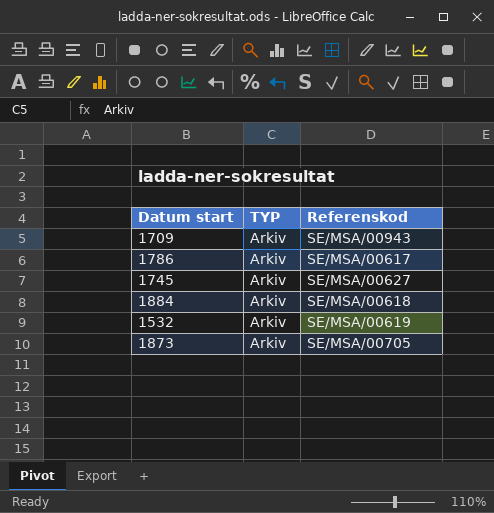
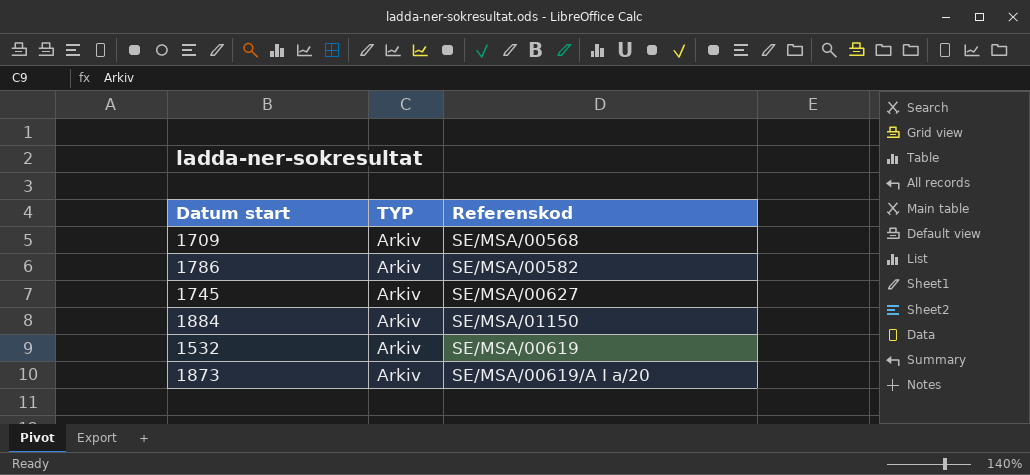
1709 | Referenskod: SE/MSA/00943 -> SE/MSA/00568
1786 | Referenskod: SE/MSA/00617 -> SE/MSA/00582
1884 | Referenskod: SE/MSA/00618 -> SE/MSA/01150
1873 | Referenskod: SE/MSA/00705 -> SE/MSA/00619/A I a/20

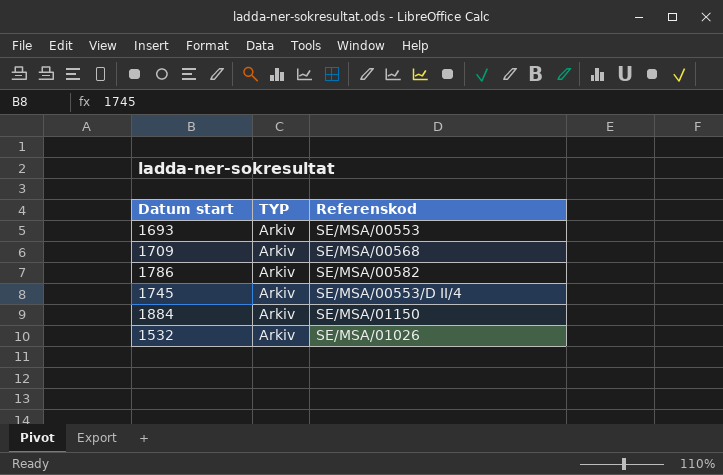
row 1873: Arkiv | SE/MSA/00619/A I a/20 -> none
row 1693: none -> Arkiv | SE/MSA/00553
1745 | Referenskod: SE/MSA/00627 -> SE/MSA/00553/D II/4
1532 | Referenskod: SE/MSA/00619 -> SE/MSA/01026

